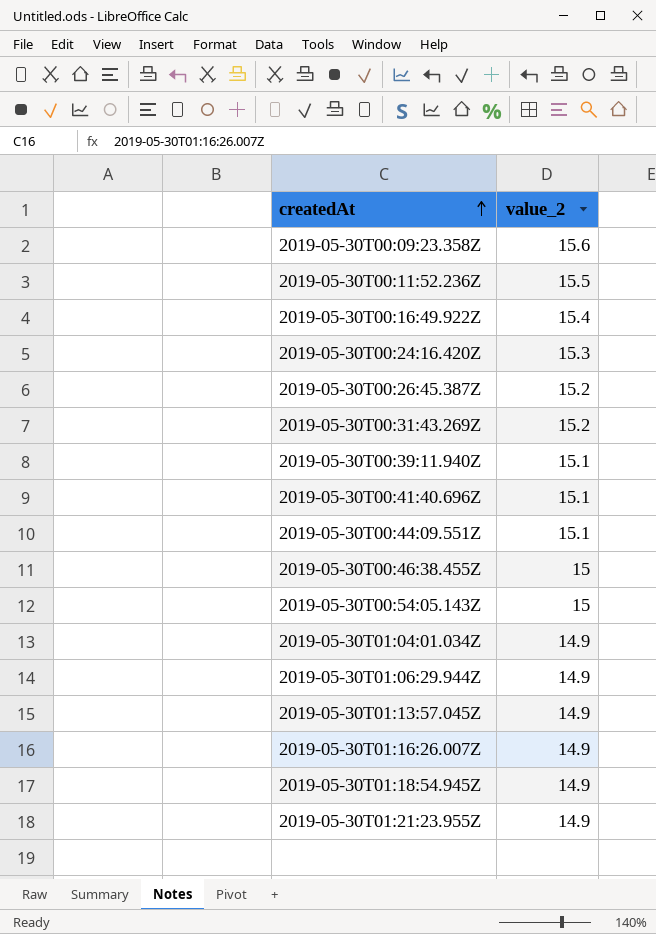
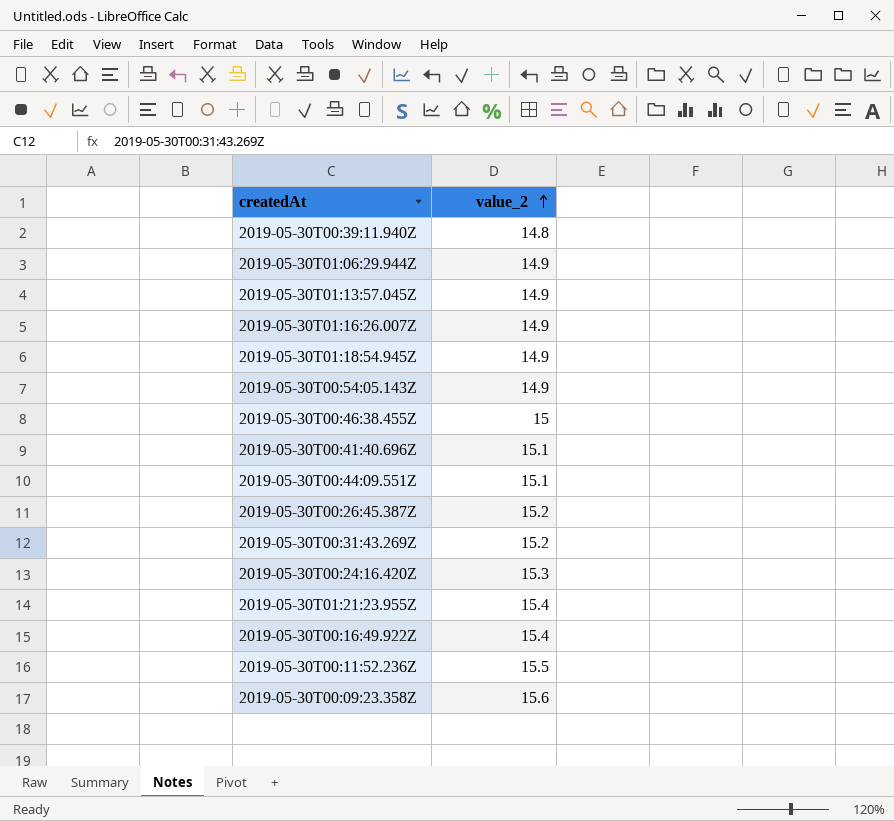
row order: createdAt ascending -> value_2 ascending
row 2019-05-30T01:04:01.034Z: 14.9 -> none
2019-05-30T00:39:11.940Z | value_2: 15.1 -> 14.8
2019-05-30T00:54:05.143Z | value_2: 15 -> 14.9
2019-05-30T01:21:23.955Z | value_2: 14.9 -> 15.4

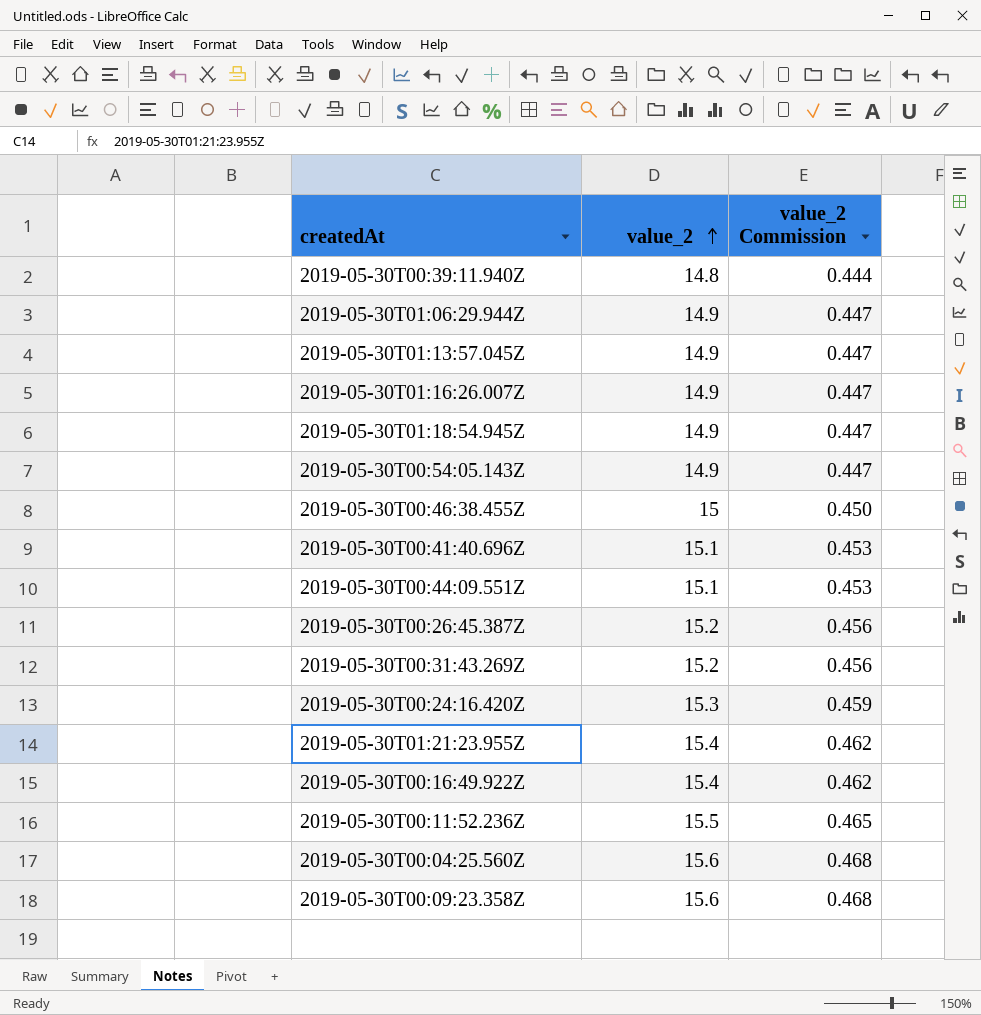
column value_2 Commission | formula: none -> [value_2] * 0.03
row 2019-05-30T00:04:25.560Z: none -> 15.6 | 0.468

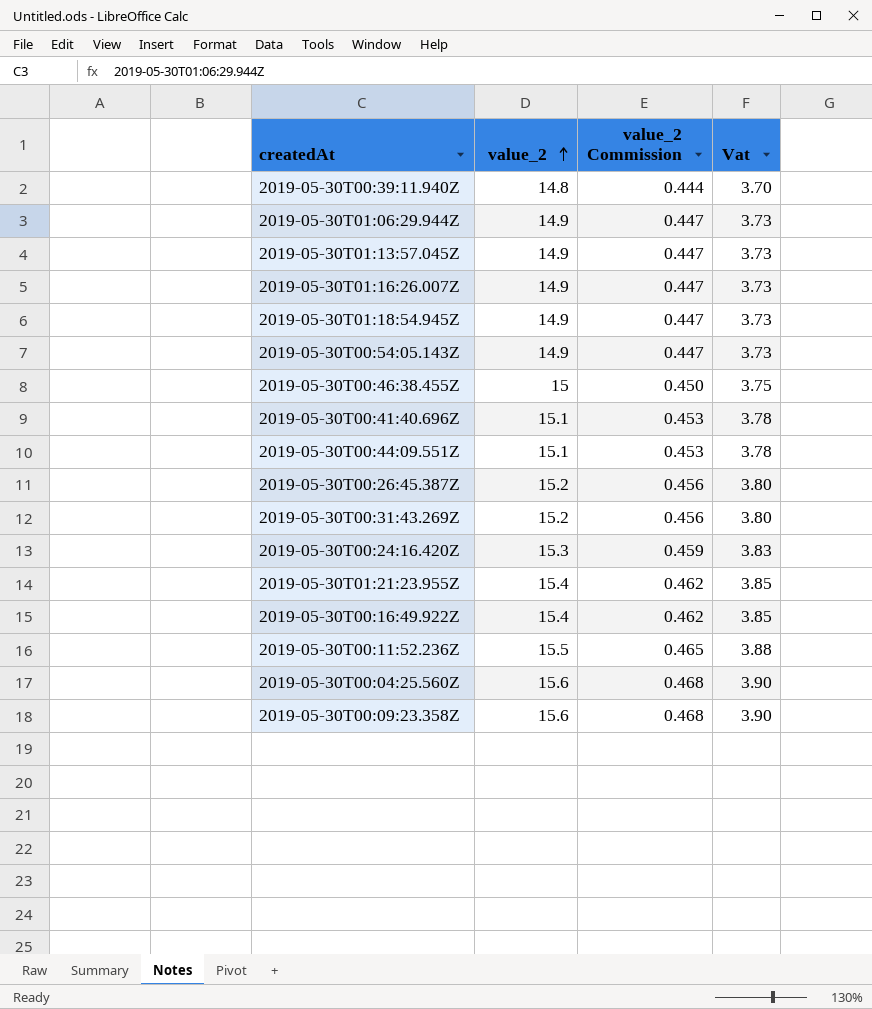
column Vat | formula: none -> [value_2] * 0.25

